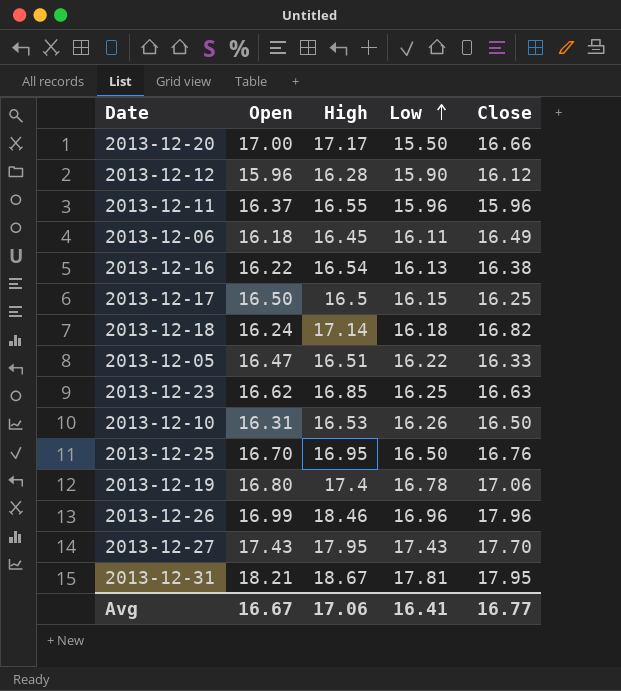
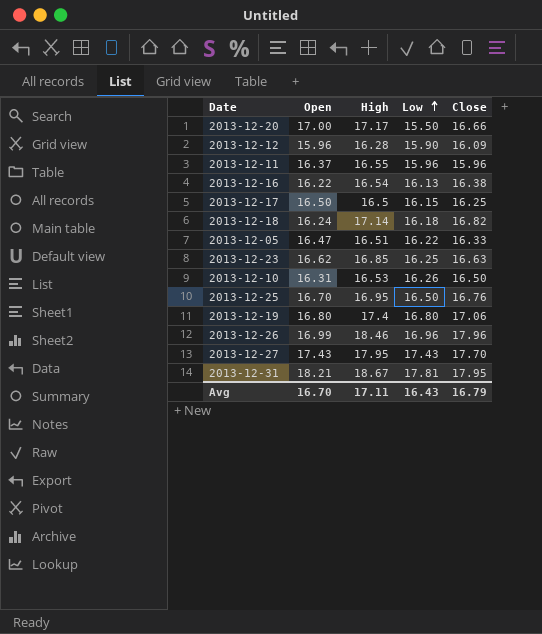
row 2013-12-06: 16.18 | 16.45 | 16.11 | 16.49 -> none
2013-12-12 | Close: 16.12 -> 16.09
2013-12-19 | Low: 16.78 -> 16.80
Avg | Open: 16.67 -> 16.70
Avg | High: 17.06 -> 17.11
Avg | Low: 16.41 -> 16.43
Avg | Close: 16.77 -> 16.79

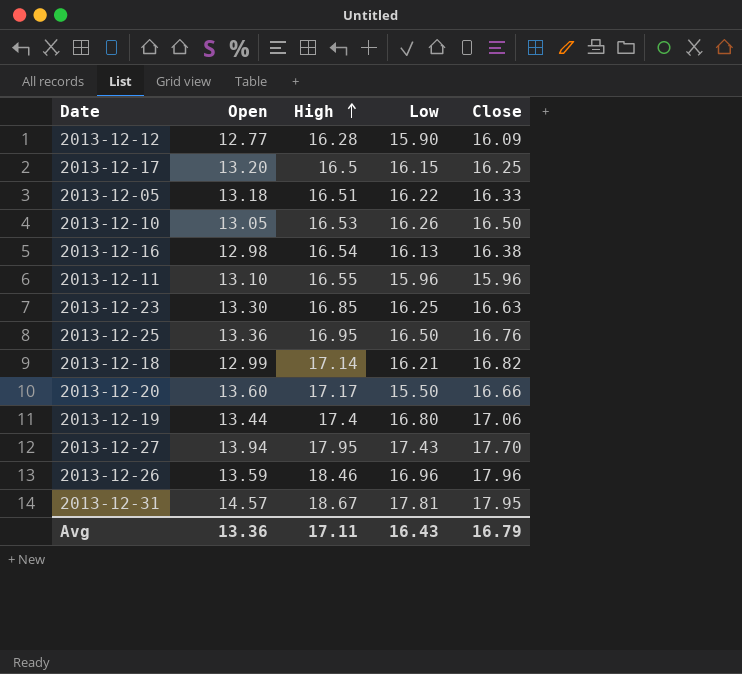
row order: Low ascending -> High ascending
2013-12-12 | Open: 15.96 -> 12.77
2013-12-17 | Open: 16.50 -> 13.20
2013-12-05 | Open: 16.47 -> 13.18
2013-12-10 | Open: 16.31 -> 13.05
2013-12-16 | Open: 16.22 -> 12.98
2013-12-11 | Open: 16.37 -> 13.10
2013-12-23 | Open: 16.62 -> 13.30
2013-12-25 | Open: 16.70 -> 13.36
2013-12-18 | Open: 16.24 -> 12.99
2013-12-18 | Low: 16.18 -> 16.21
2013-12-20 | Open: 17.00 -> 13.60
2013-12-19 | Open: 16.80 -> 13.44
2013-12-27 | Open: 17.43 -> 13.94
2013-12-26 | Open: 16.99 -> 13.59
2013-12-31 | Open: 18.21 -> 14.57
Avg | Open: 16.70 -> 13.36

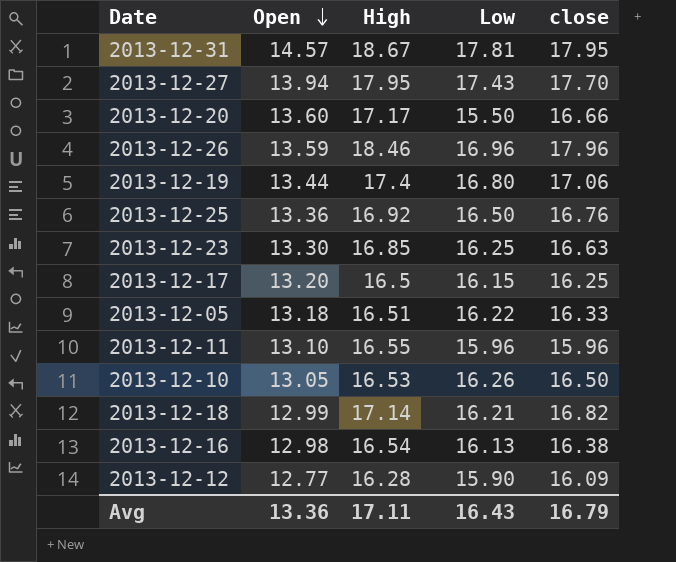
row order: High ascending -> Open descending
column name: Close -> close
2013-12-25 | High: 16.95 -> 16.92

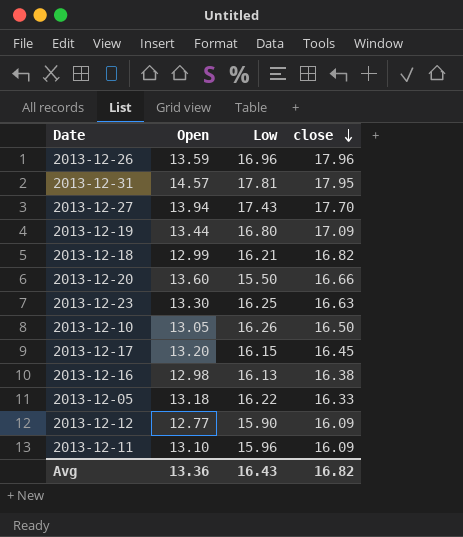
row order: Open descending -> close descending
column High | position: 3 -> none
row 2013-12-25: 13.36 | 16.92 | 16.50 | 16.76 -> none
2013-12-19 | close: 17.06 -> 17.09
2013-12-17 | close: 16.25 -> 16.45
2013-12-11 | close: 15.96 -> 16.09
Avg | close: 16.79 -> 16.82

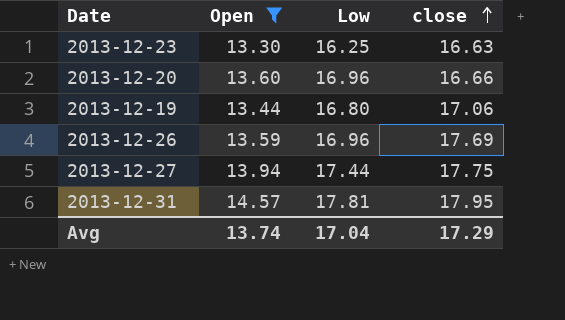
filter: none -> Open >= 13.30
row order: close descending -> close ascending
2013-12-20 | Low: 15.50 -> 16.96
2013-12-19 | close: 17.09 -> 17.06
2013-12-26 | close: 17.96 -> 17.69
2013-12-27 | Low: 17.43 -> 17.44
2013-12-27 | close: 17.70 -> 17.75
Avg | Open: 13.36 -> 13.74
Avg | Low: 16.43 -> 17.04
Avg | close: 16.82 -> 17.29

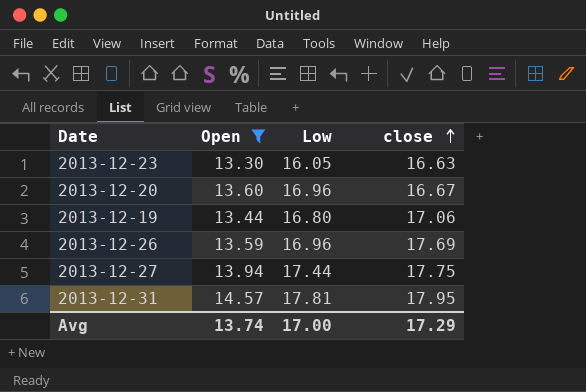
2013-12-23 | Low: 16.25 -> 16.05
2013-12-20 | close: 16.66 -> 16.67
Avg | Low: 17.04 -> 17.00

